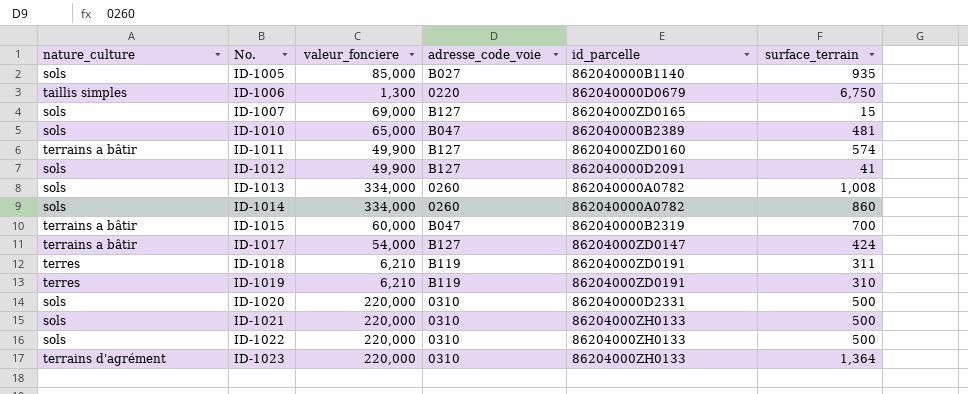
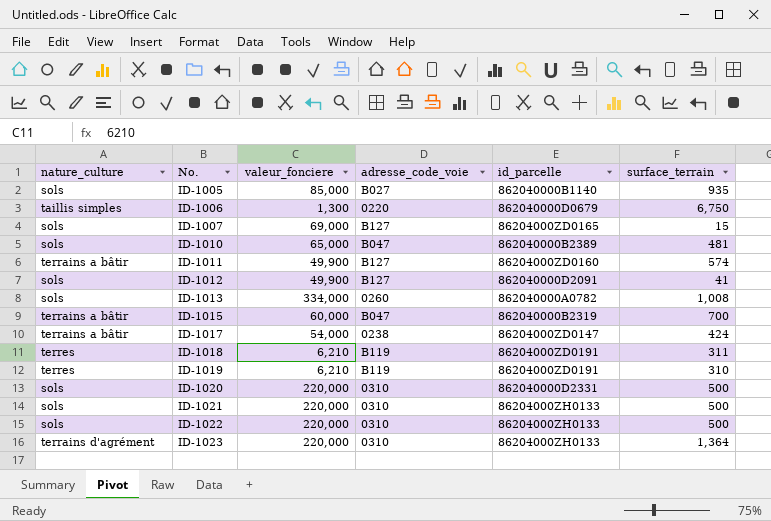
row ID-1014: sols | 334,000 | 0260 | 862040000A0782 | 860 -> none
ID-1017 | adresse_code_voie: B127 -> 0238

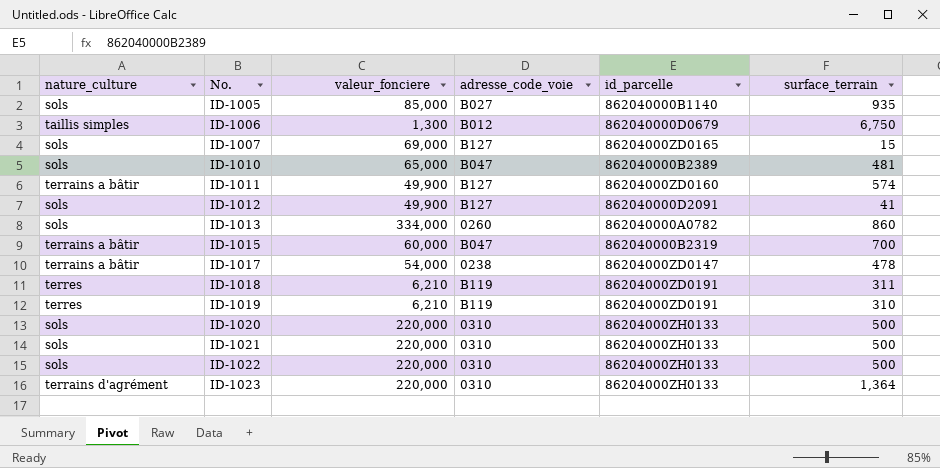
ID-1006 | adresse_code_voie: 0220 -> B012
ID-1013 | surface_terrain: 1,008 -> 860
ID-1017 | surface_terrain: 424 -> 478
ID-1020 | id_parcelle: 862040000D2331 -> 86204000ZH0133

